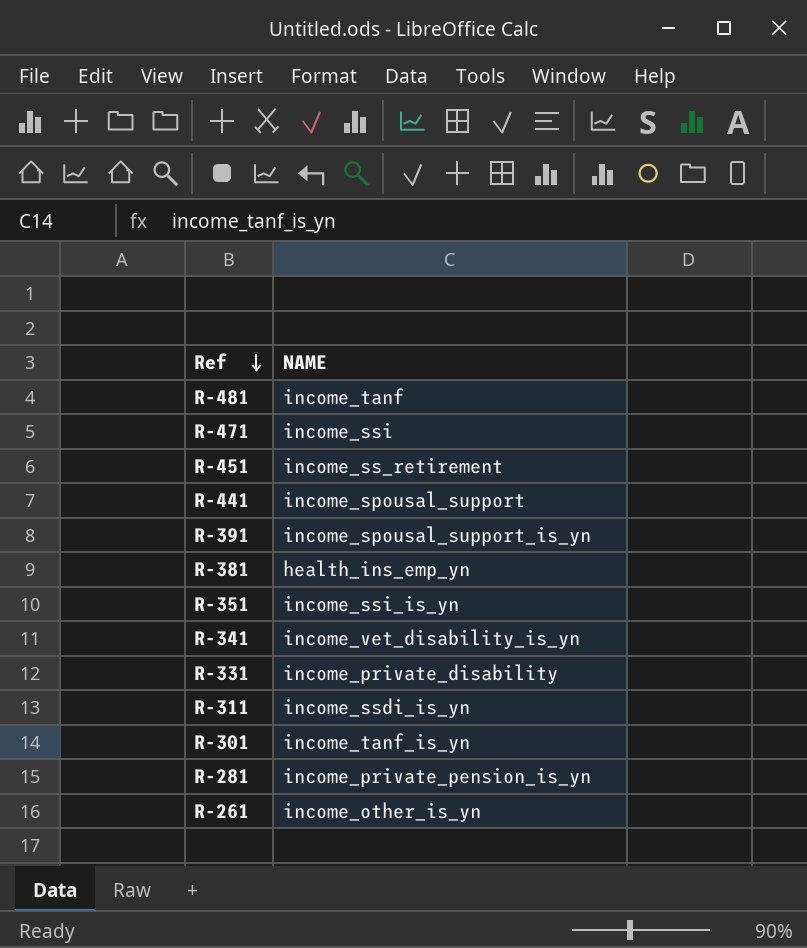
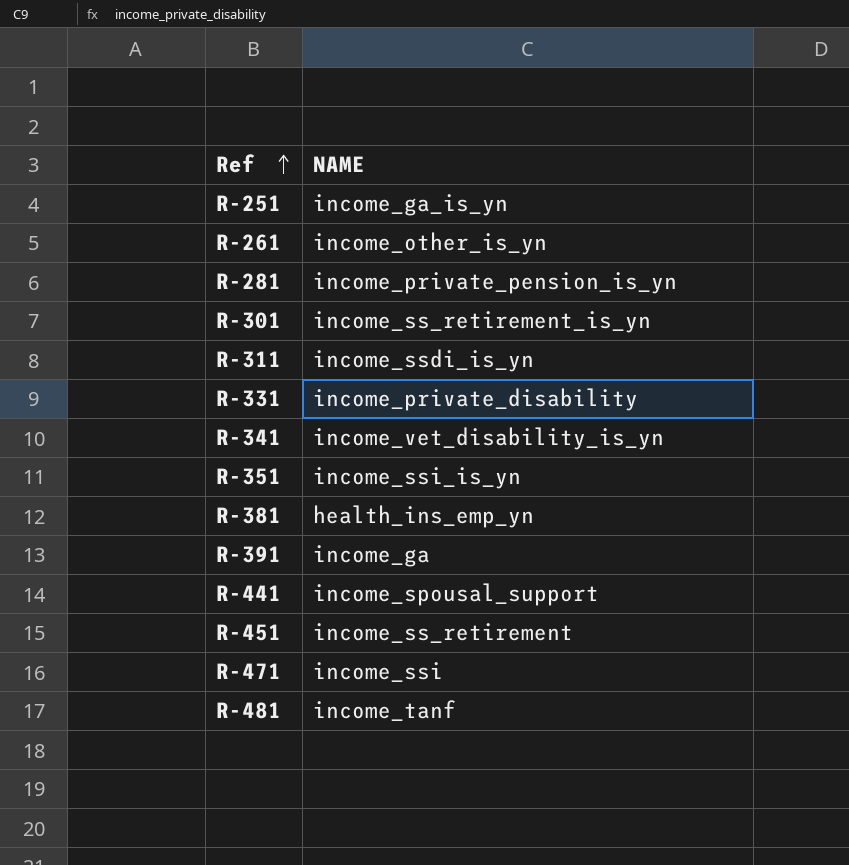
row order: Ref descending -> Ref ascending
row R-251: none -> income_ga_is_yn
R-301 | NAME: income_tanf_is_yn -> income_ss_retirement_is_yn
R-391 | NAME: income_spousal_support_is_yn -> income_ga

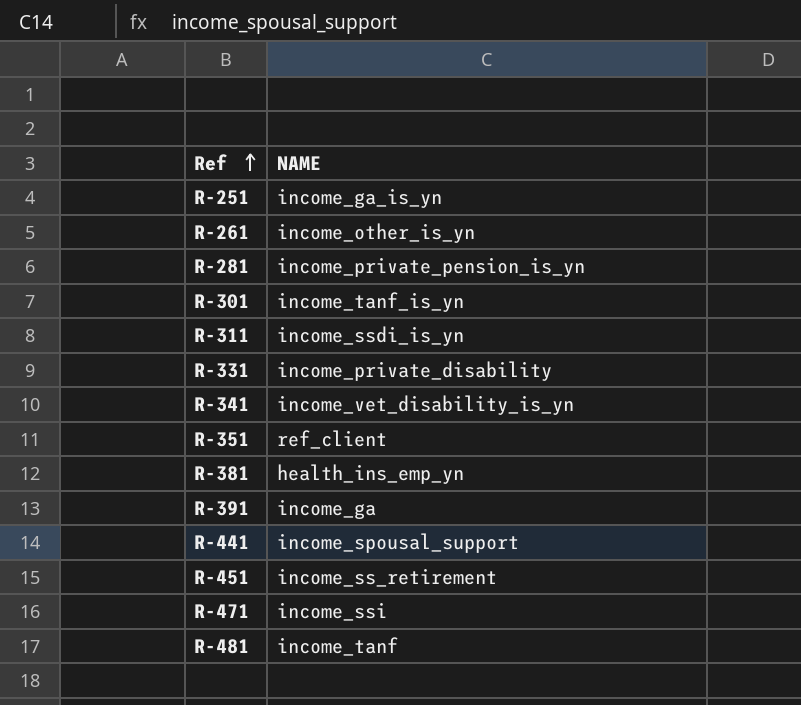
R-301 | NAME: income_ss_retirement_is_yn -> income_tanf_is_yn
R-351 | NAME: income_ssi_is_yn -> ref_client

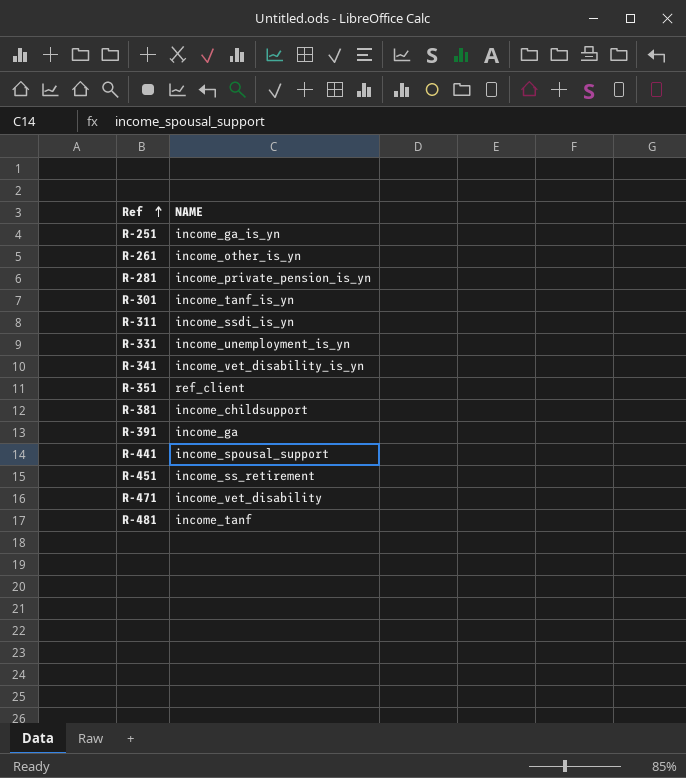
R-331 | NAME: income_private_disability -> income_unemployment_is_yn
R-381 | NAME: health_ins_emp_yn -> income_childsupport
R-471 | NAME: income_ssi -> income_vet_disability

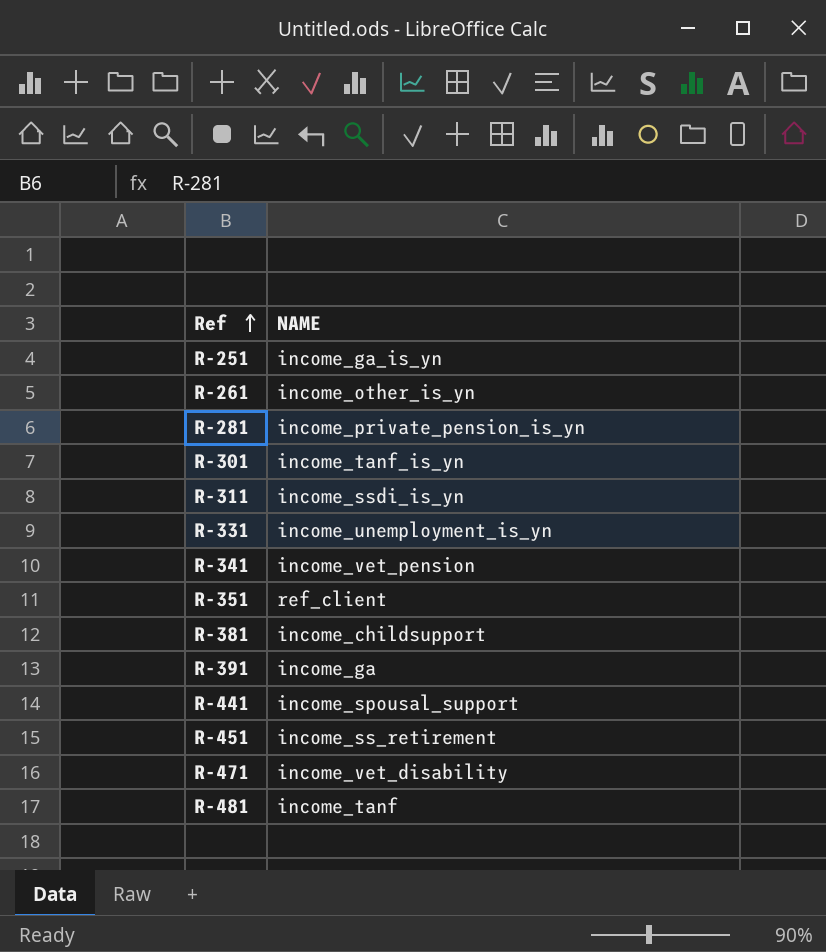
R-341 | NAME: income_vet_disability_is_yn -> income_vet_pension

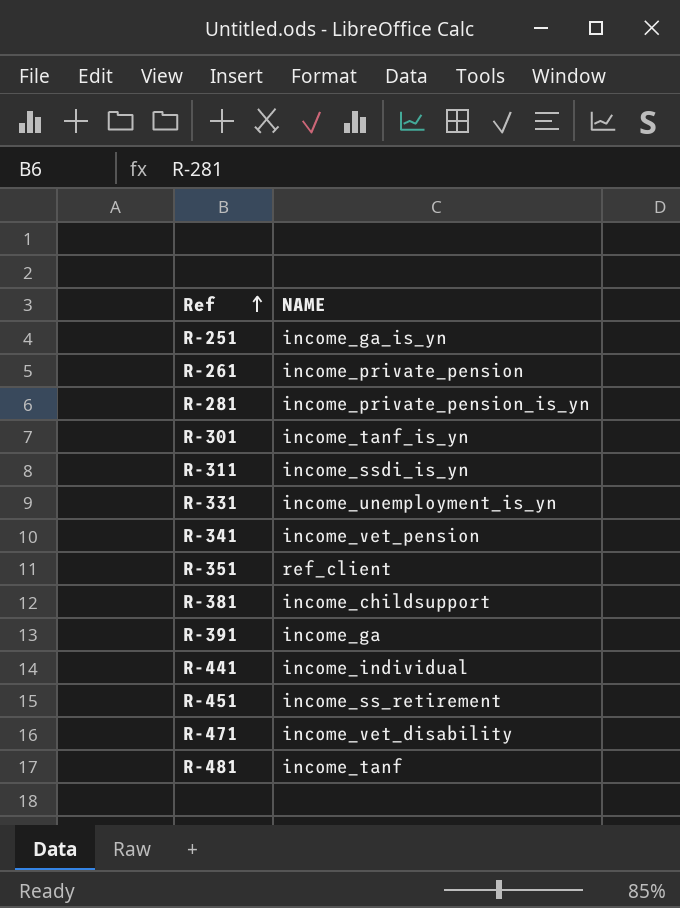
R-261 | NAME: income_other_is_yn -> income_private_pension
R-441 | NAME: income_spousal_support -> income_individual

